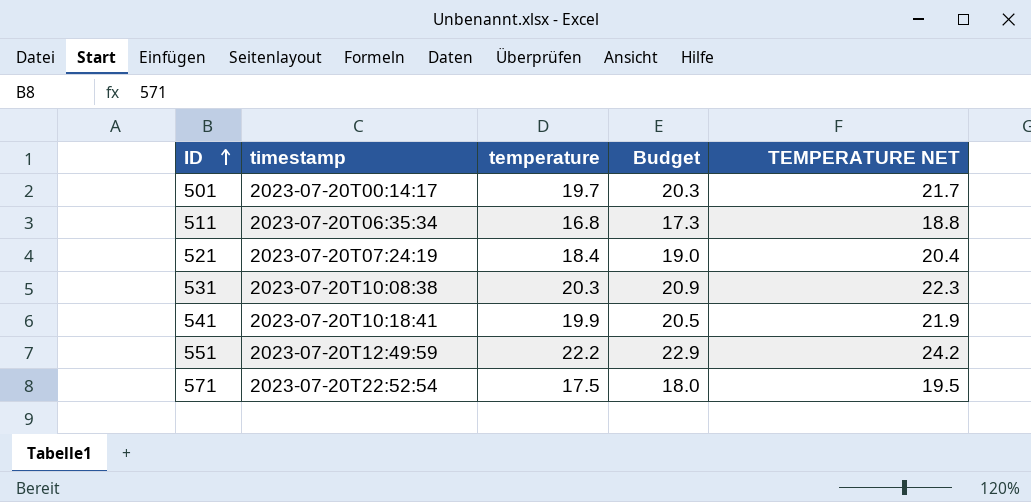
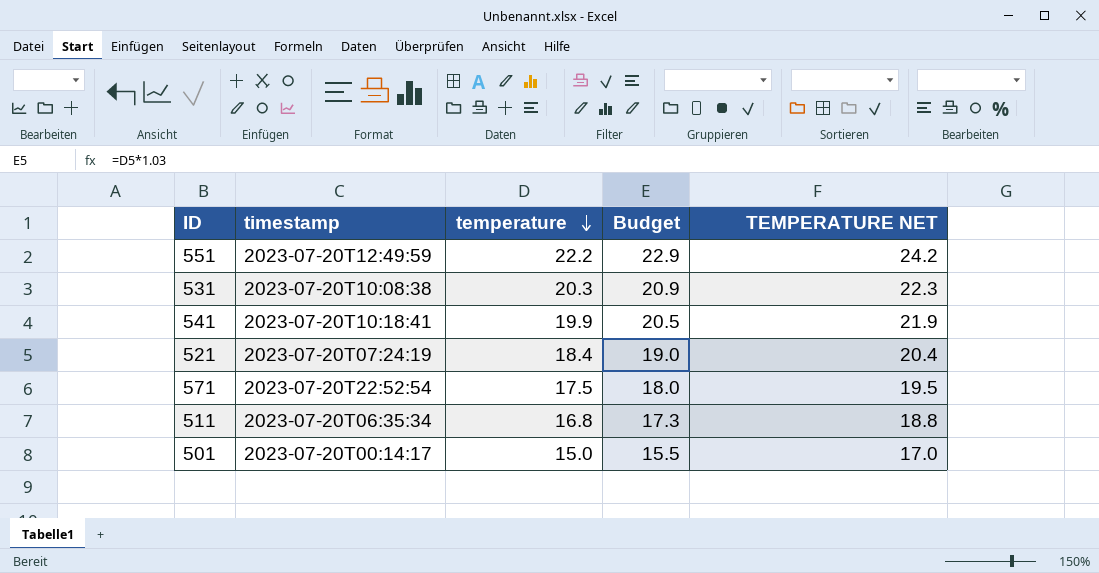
row order: ID ascending -> temperature descending
501 | temperature: 19.7 -> 15.0
501 | Budget: 20.3 -> 15.5
501 | TEMPERATURE NET: 21.7 -> 17.0

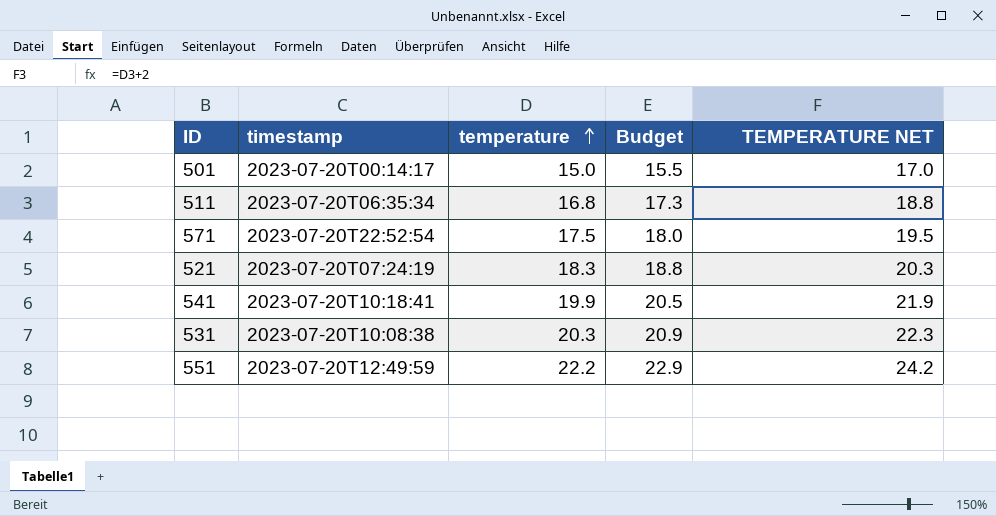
row order: temperature descending -> temperature ascending
521 | temperature: 18.4 -> 18.3
521 | Budget: 19.0 -> 18.8
521 | TEMPERATURE NET: 20.4 -> 20.3

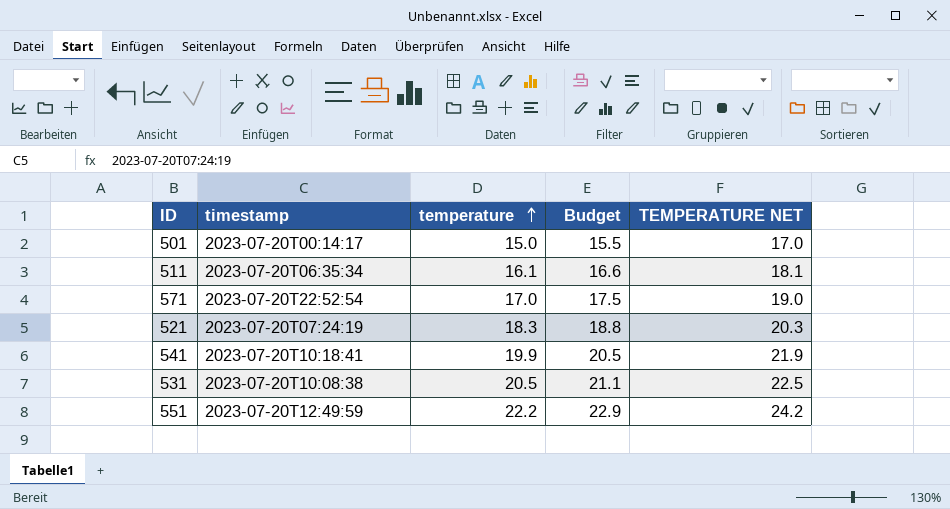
511 | temperature: 16.8 -> 16.1
511 | Budget: 17.3 -> 16.6
511 | TEMPERATURE NET: 18.8 -> 18.1
571 | temperature: 17.5 -> 17.0
571 | Budget: 18.0 -> 17.5
571 | TEMPERATURE NET: 19.5 -> 19.0
531 | temperature: 20.3 -> 20.5
531 | Budget: 20.9 -> 21.1
531 | TEMPERATURE NET: 22.3 -> 22.5

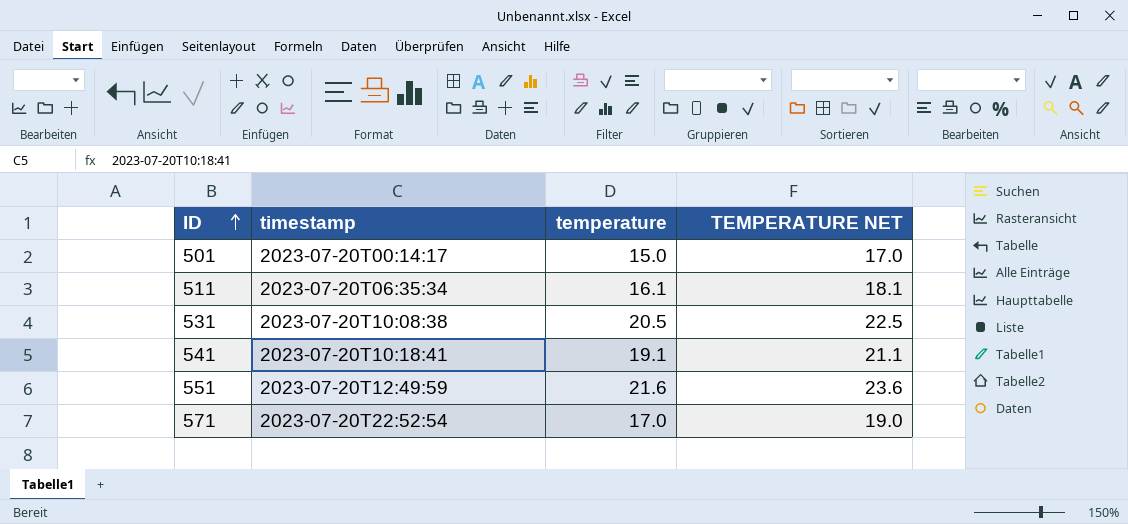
row order: temperature ascending -> ID ascending
column Budget | formula: [temperature] * 1.03 -> none
row 521: 2023-07-20T07:24:19 | 18.3 | 18.8 | 20.3 -> none
541 | temperature: 19.9 -> 19.1
541 | TEMPERATURE NET: 21.9 -> 21.1
551 | temperature: 22.2 -> 21.6
551 | TEMPERATURE NET: 24.2 -> 23.6

